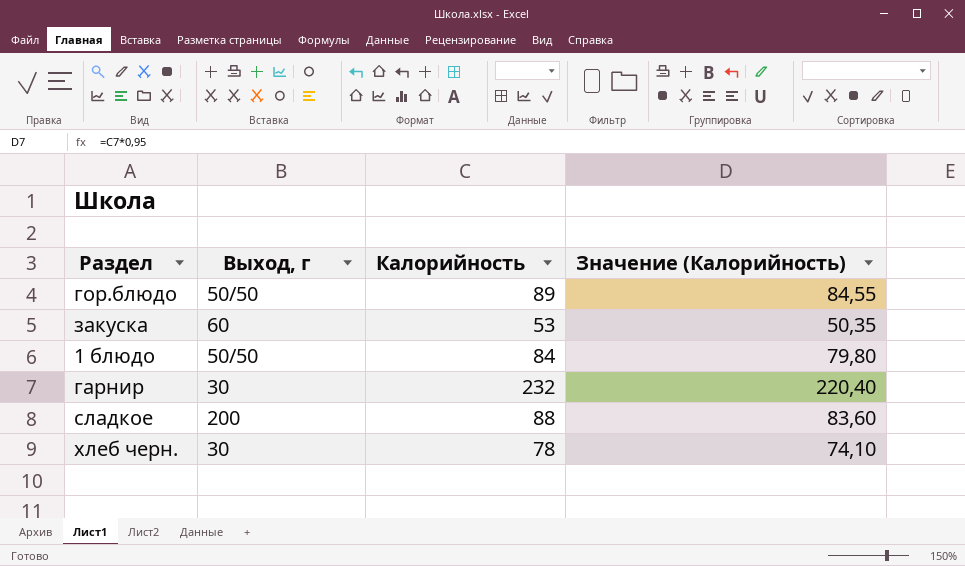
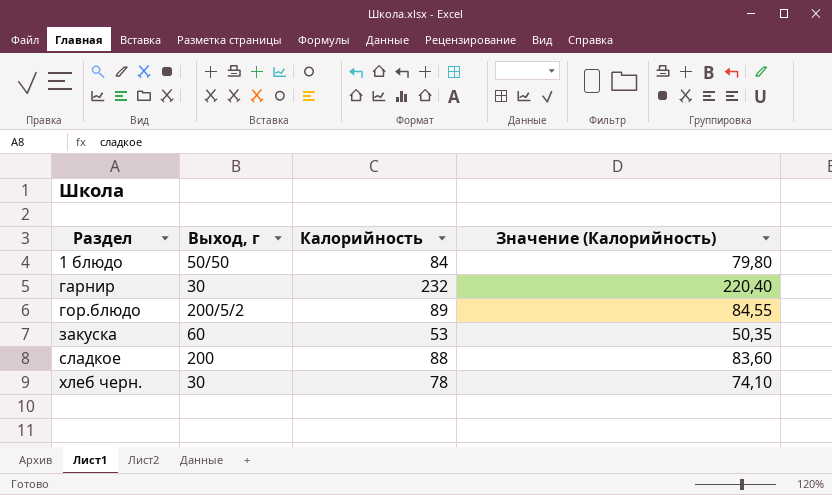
row order: none -> Раздел ascending
гор.блюдо | Выход, г: 50/50 -> 200/5/2

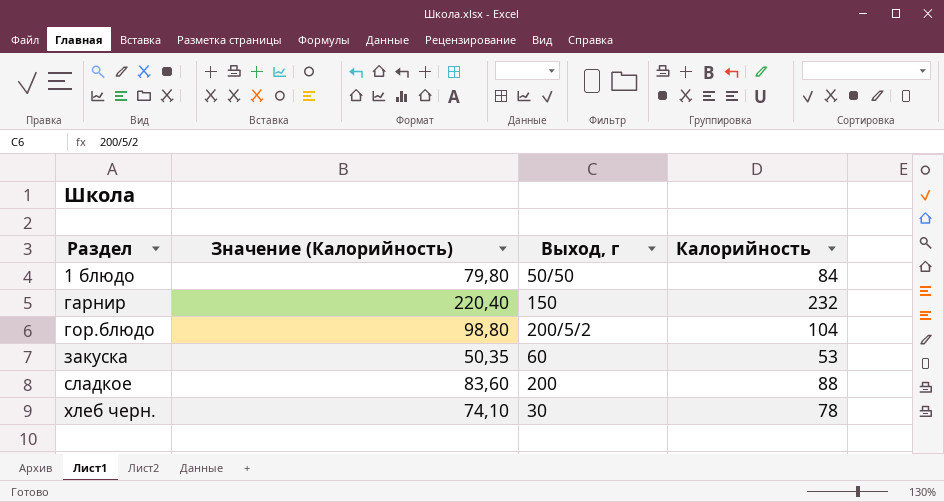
column Значение (Калорийность) | position: 4 -> 2
гарнир | Выход, г: 30 -> 150
гор.блюдо | Значение (Калорийность): 84,55 -> 98,80
гор.блюдо | Калорийность: 89 -> 104

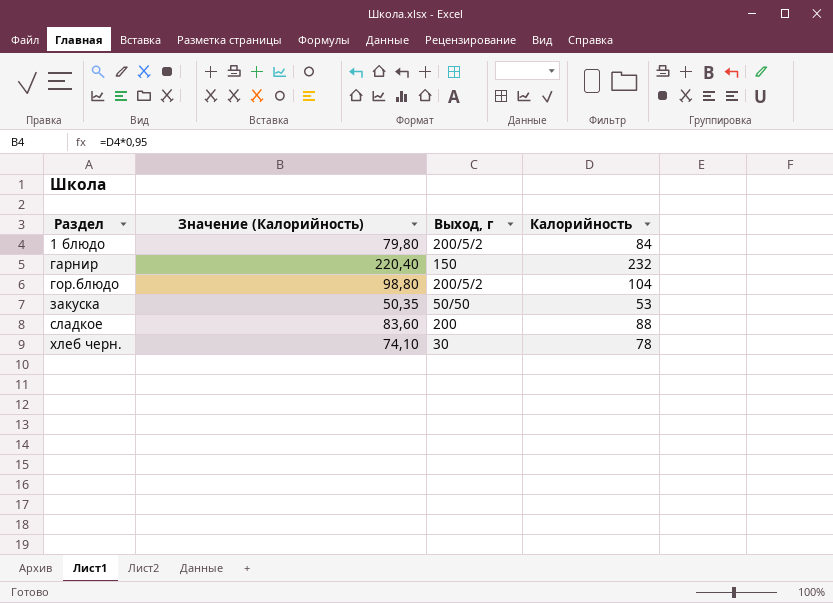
1 блюдо | Выход, г: 50/50 -> 200/5/2
закуска | Выход, г: 60 -> 50/50

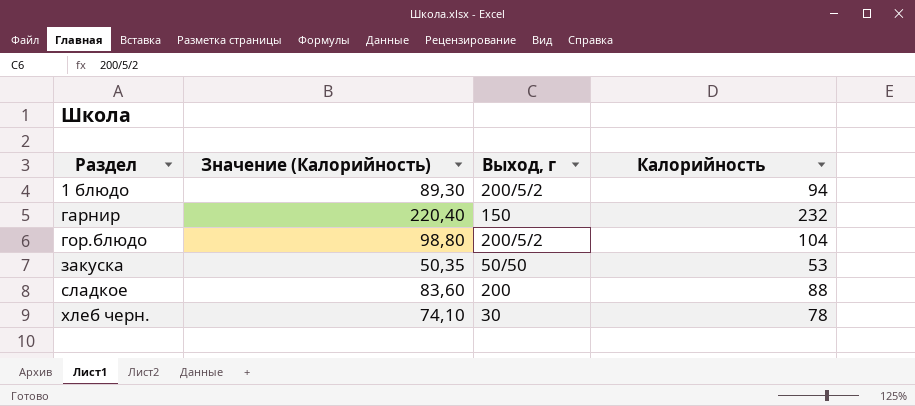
1 блюдо | Значение (Калорийность): 79,80 -> 89,30
1 блюдо | Калорийность: 84 -> 94

